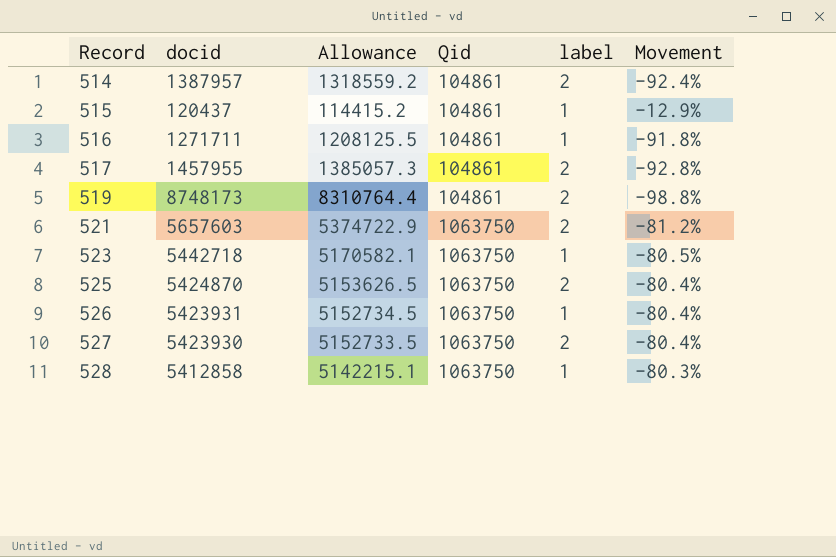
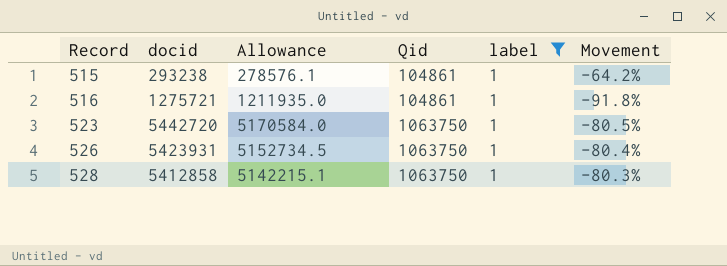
filter: none -> label = 1
515 | docid: 120437 -> 293238
515 | Allowance: 114415.2 -> 278576.1
515 | Movement: -12.9% -> -64.2%
516 | docid: 1271711 -> 1275721
516 | Allowance: 1208125.5 -> 1211935.0
523 | docid: 5442718 -> 5442720
523 | Allowance: 5170582.1 -> 5170584.0

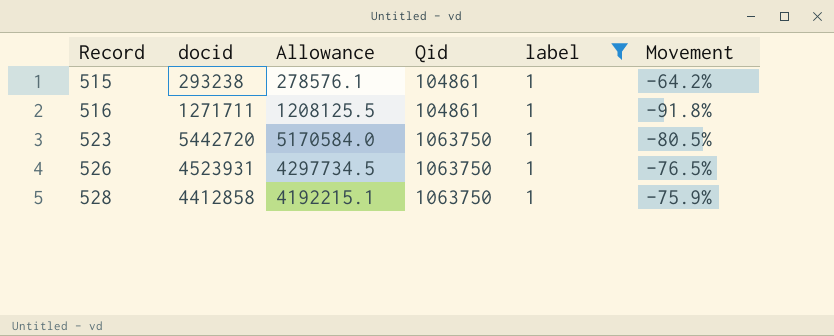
516 | docid: 1275721 -> 1271711
516 | Allowance: 1211935.0 -> 1208125.5
526 | docid: 5423931 -> 4523931
526 | Allowance: 5152734.5 -> 4297734.5
526 | Movement: -80.4% -> -76.5%
528 | docid: 5412858 -> 4412858
528 | Allowance: 5142215.1 -> 4192215.1
528 | Movement: -80.3% -> -75.9%

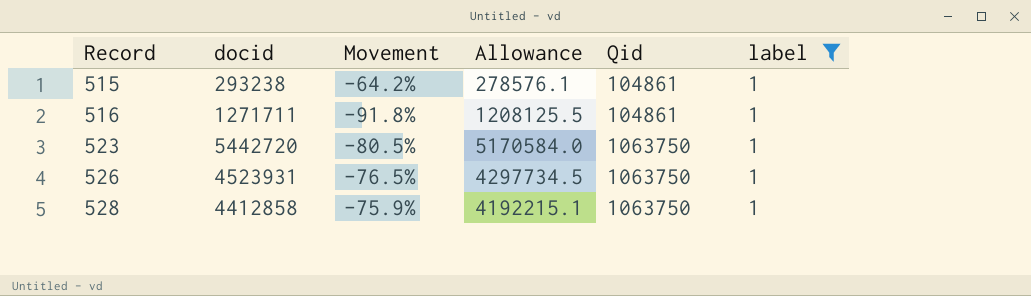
column Movement | position: 6 -> 3

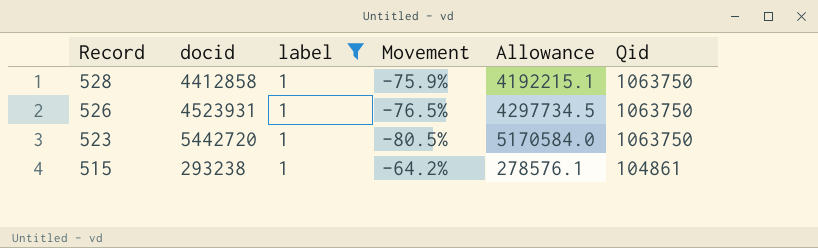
row order: Record ascending -> Record descending
column label | position: 6 -> 3
row 516: 1271711 | -91.8% | 1208125.5 | 104861 | 1 -> none

